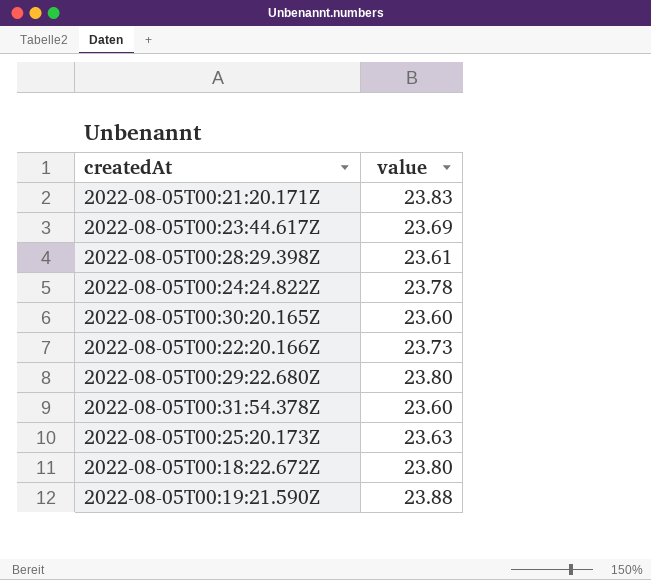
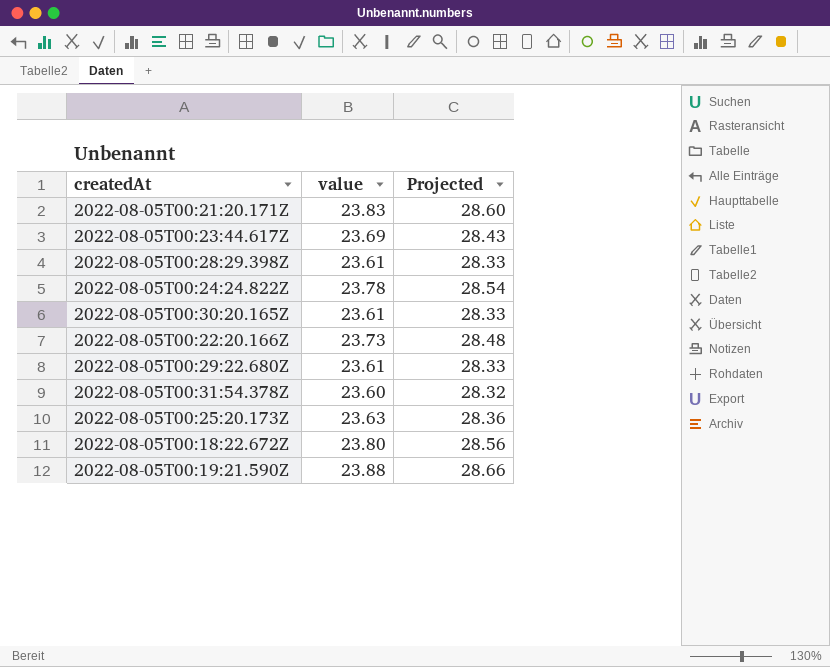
column Projected | formula: none -> [value] * 1.2
2022-08-05T00:30:20.165Z | value: 23.60 -> 23.61
2022-08-05T00:29:22.680Z | value: 23.80 -> 23.61

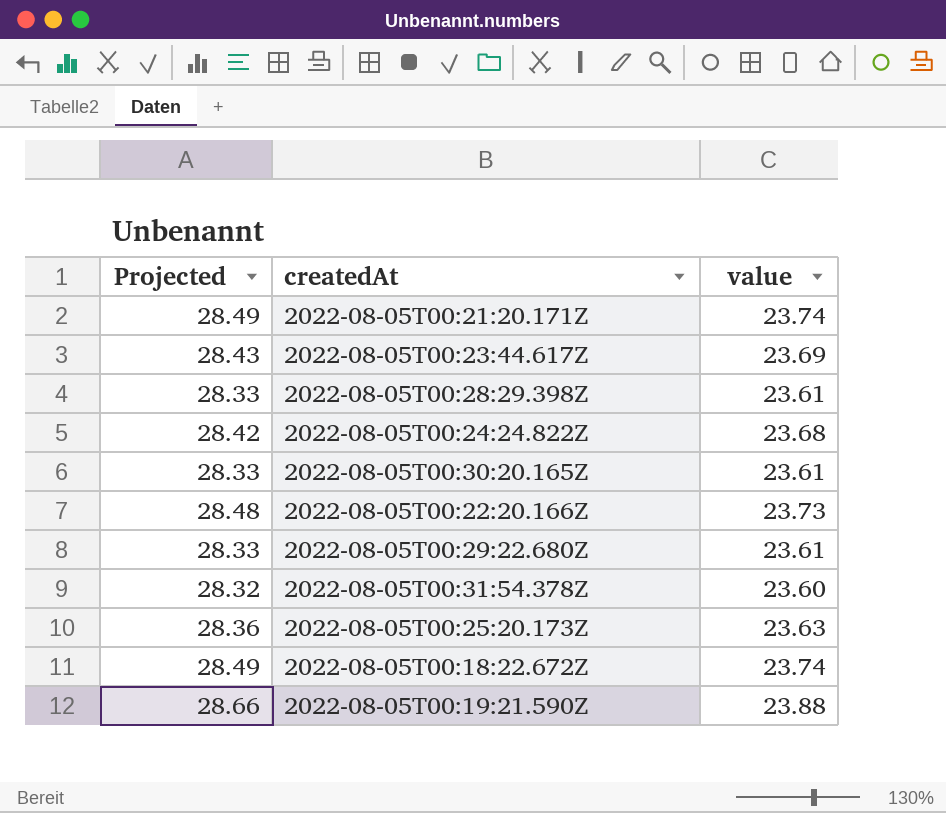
column Projected | position: 3 -> 1
2022-08-05T00:21:20.171Z | Projected: 28.60 -> 28.49
2022-08-05T00:21:20.171Z | value: 23.83 -> 23.74
2022-08-05T00:24:24.822Z | Projected: 28.54 -> 28.42
2022-08-05T00:24:24.822Z | value: 23.78 -> 23.68
2022-08-05T00:18:22.672Z | Projected: 28.56 -> 28.49
2022-08-05T00:18:22.672Z | value: 23.80 -> 23.74

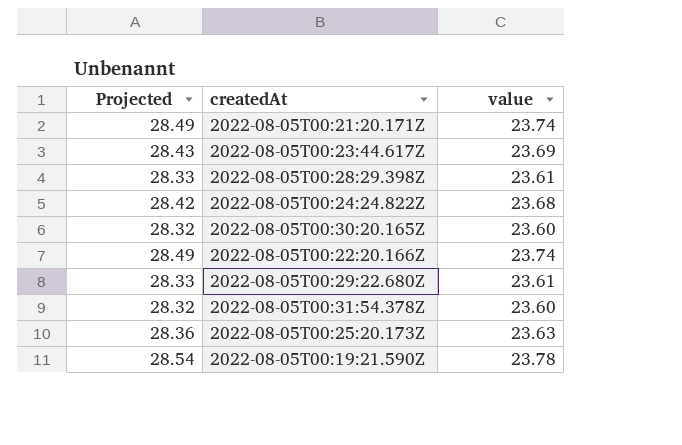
row 2022-08-05T00:18:22.672Z: 28.49 | 23.74 -> none
2022-08-05T00:30:20.165Z | Projected: 28.33 -> 28.32
2022-08-05T00:30:20.165Z | value: 23.61 -> 23.60
2022-08-05T00:22:20.166Z | Projected: 28.48 -> 28.49
2022-08-05T00:22:20.166Z | value: 23.73 -> 23.74
2022-08-05T00:19:21.590Z | Projected: 28.66 -> 28.54
2022-08-05T00:19:21.590Z | value: 23.88 -> 23.78

